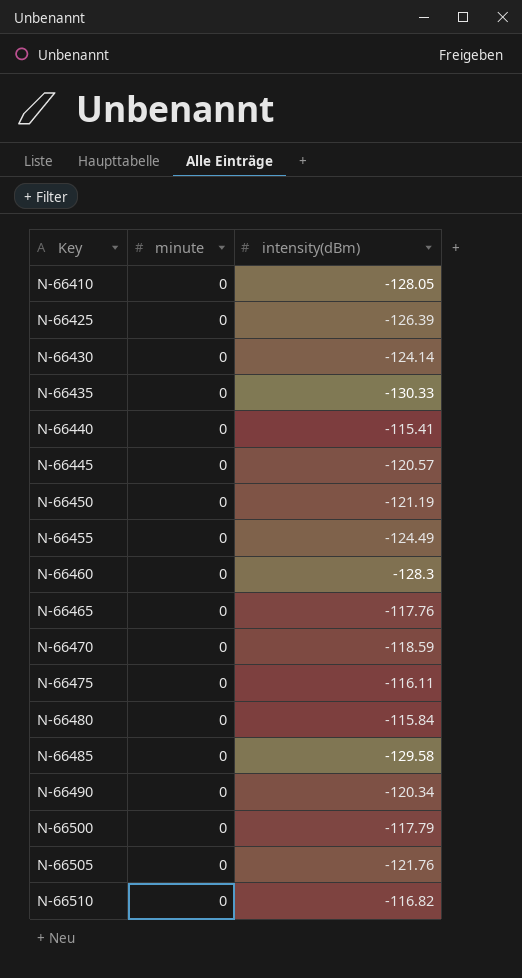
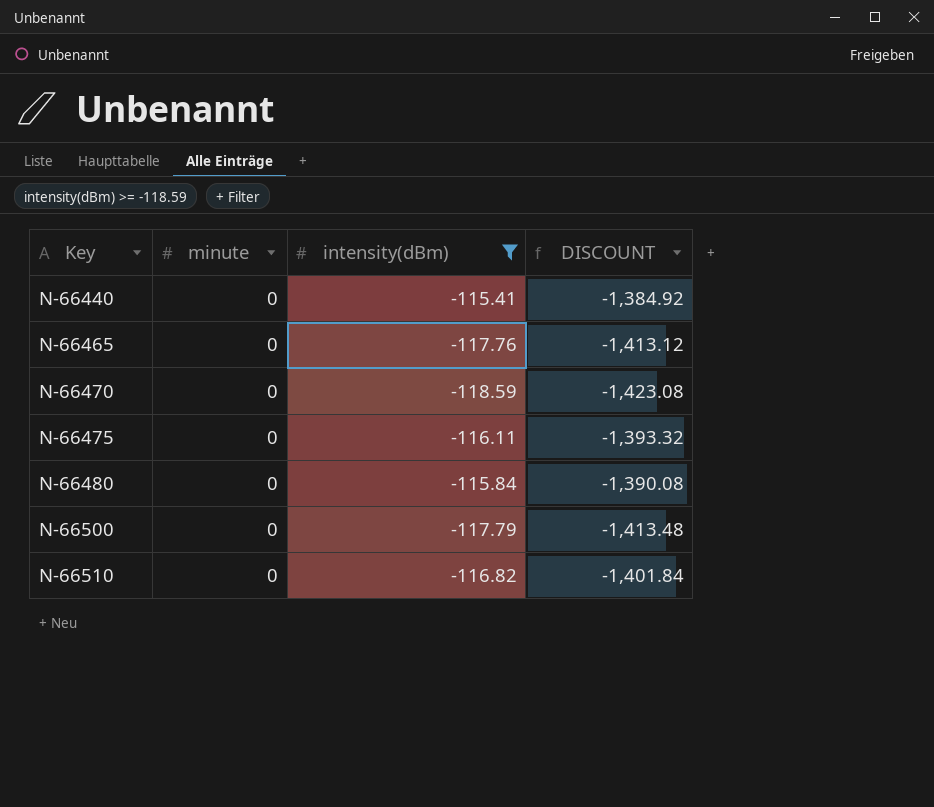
filter: none -> intensity(dBm) >= -118.59
column DISCOUNT | formula: none -> [intensity(dBm)] * 12

